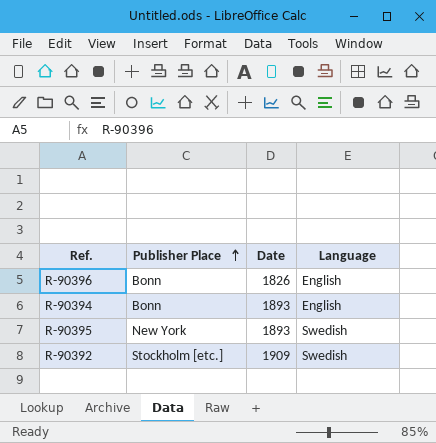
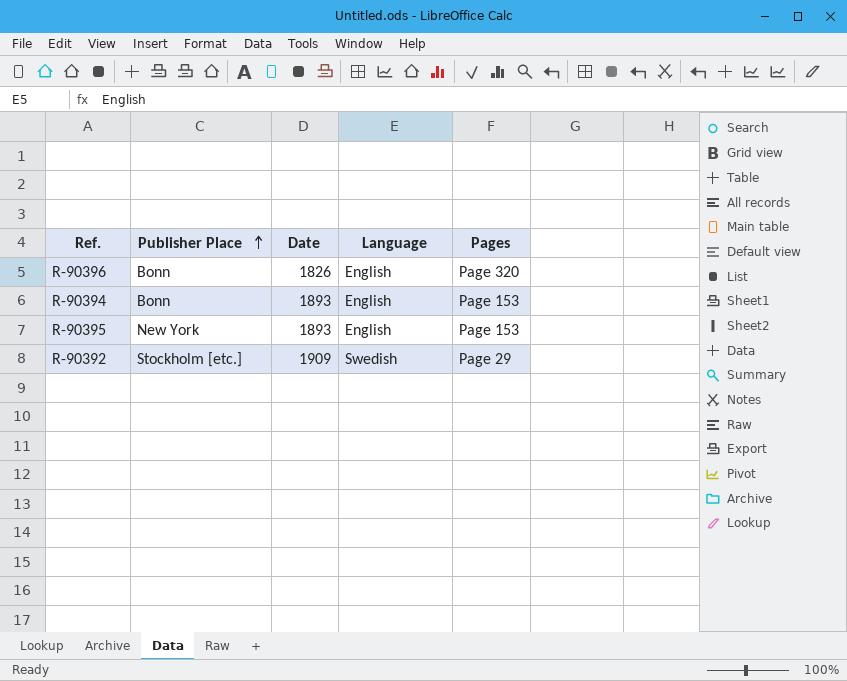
column Pages | position: none -> 5
R-90395 | Language: Swedish -> English

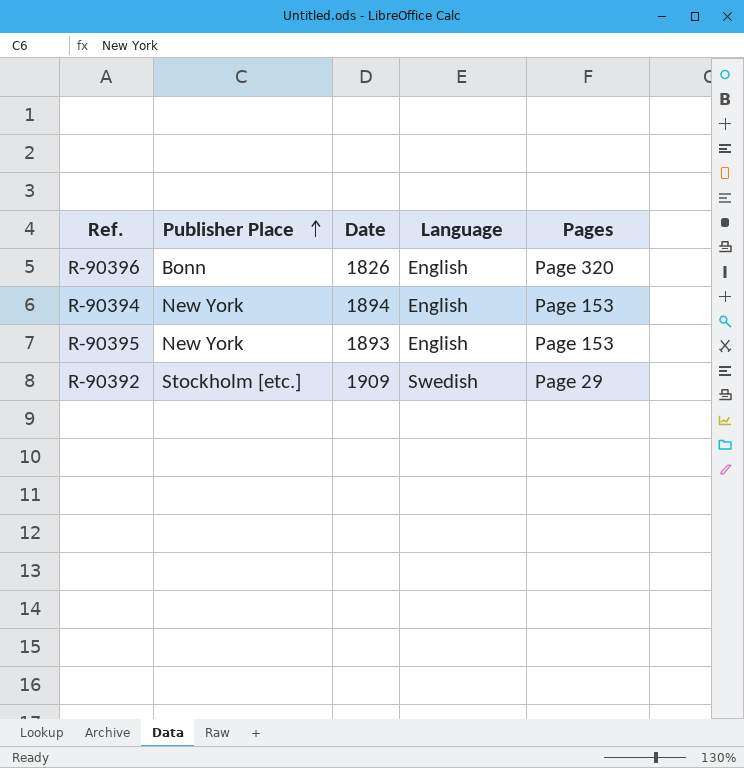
R-90394 | Publisher Place: Bonn -> New York
R-90394 | Date: 1893 -> 1894

